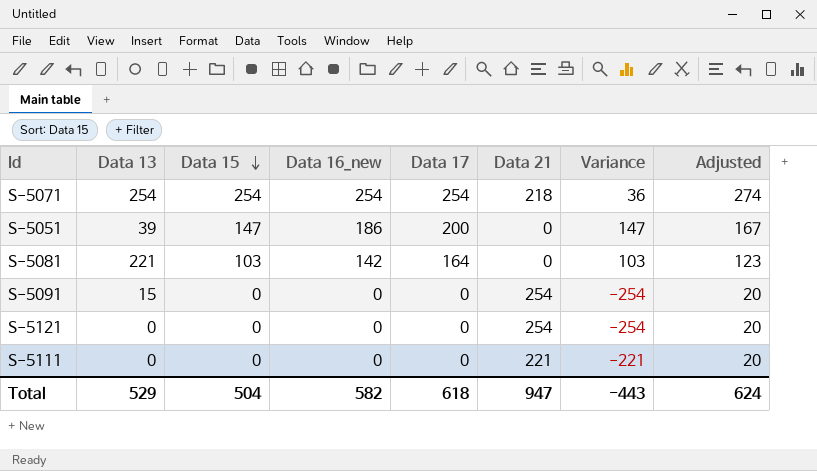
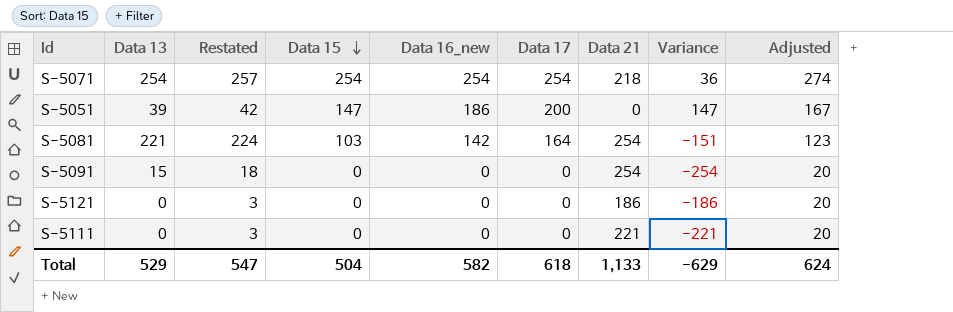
column Restated | formula: none -> [Data 13] + 3
S-5081 | Data 21: 0 -> 254
S-5081 | Variance: 103 -> -151
S-5121 | Data 21: 254 -> 186
S-5121 | Variance: -254 -> -186
Total | Data 21: 947 -> 1,133
Total | Variance: -443 -> -629

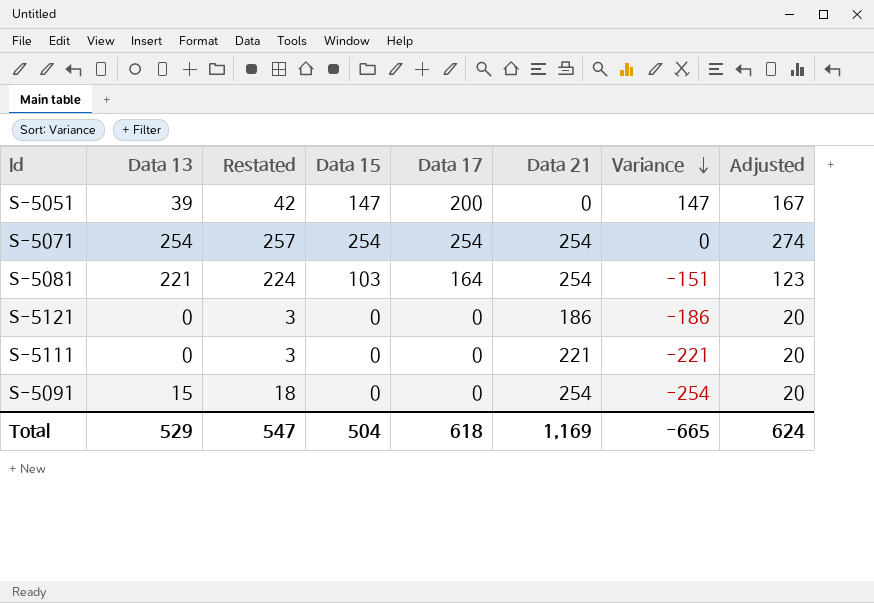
row order: Data 15 descending -> Variance descending
column Data 16_new | position: 5 -> none
S-5071 | Data 21: 218 -> 254
S-5071 | Variance: 36 -> 0
Total | Data 21: 1,133 -> 1,169
Total | Variance: -629 -> -665

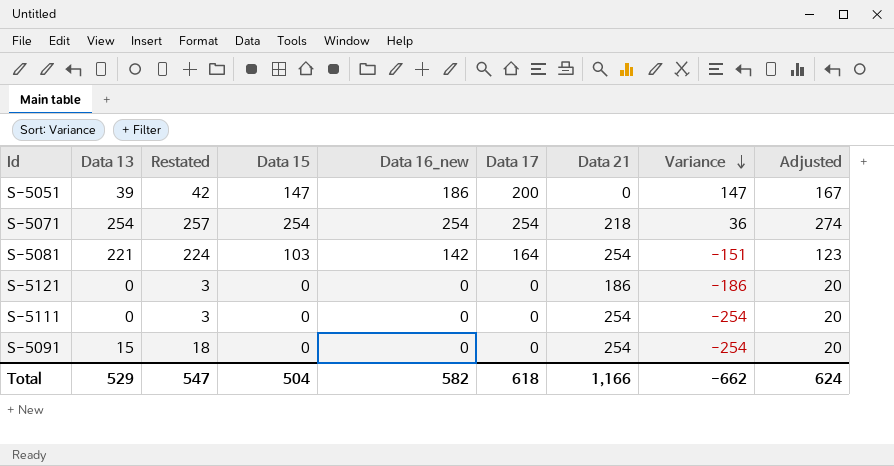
column Data 16_new | position: none -> 5
S-5071 | Data 21: 254 -> 218
S-5071 | Variance: 0 -> 36
S-5111 | Data 21: 221 -> 254
S-5111 | Variance: -221 -> -254
Total | Data 21: 1,169 -> 1,166
Total | Variance: -665 -> -662

